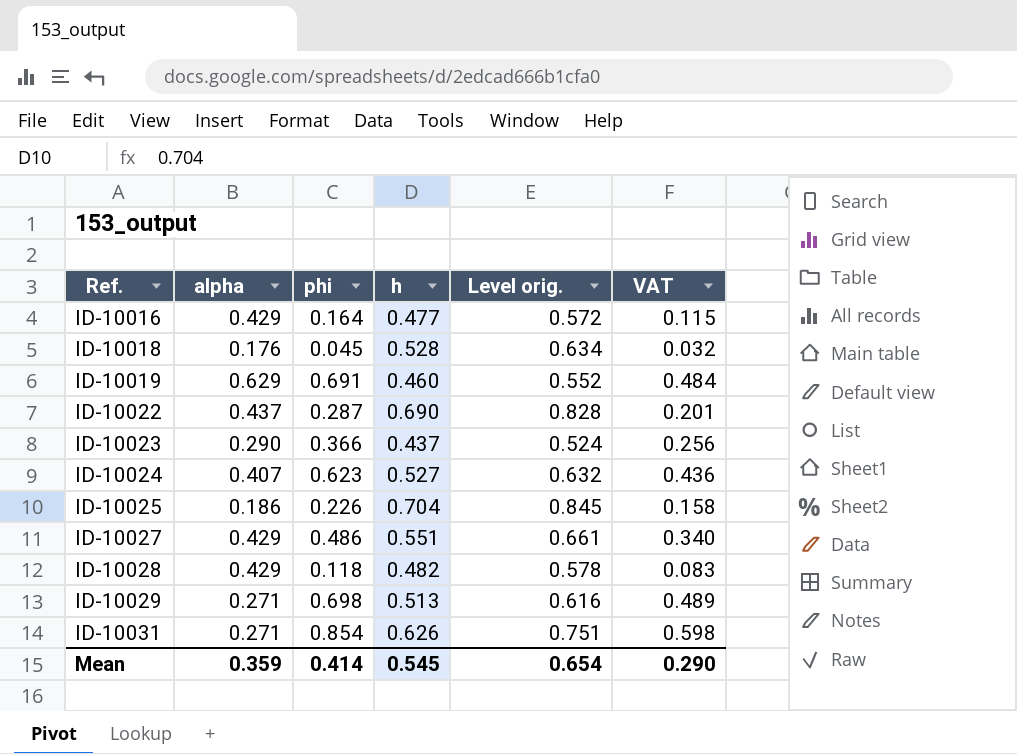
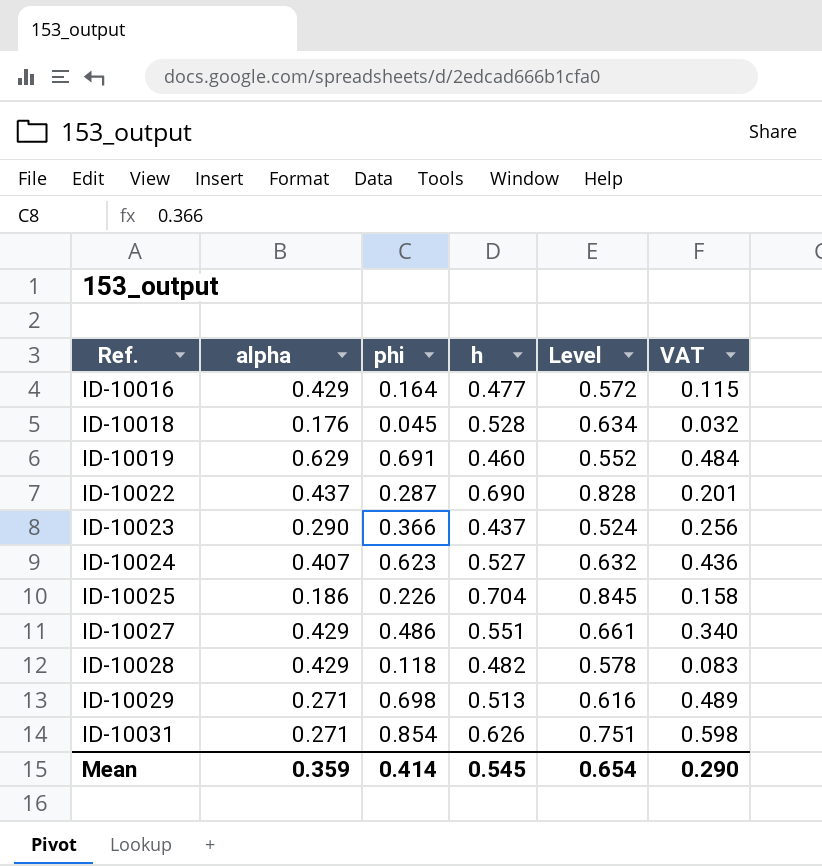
column name: Level orig. -> Level

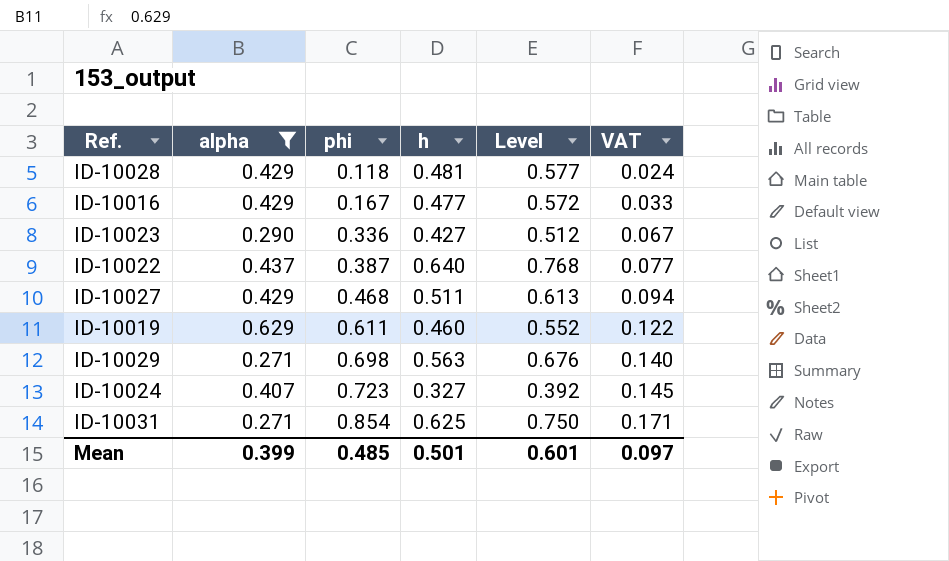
filter: none -> alpha >= 0.271
row order: Ref. ascending -> phi ascending
column VAT | formula: [phi] * 0.7 -> [phi] * 0.2
ID-10028 | h: 0.482 -> 0.481
ID-10028 | Level: 0.578 -> 0.577
ID-10016 | phi: 0.164 -> 0.167
ID-10023 | phi: 0.366 -> 0.336
ID-10023 | h: 0.437 -> 0.427
ID-10023 | Level: 0.524 -> 0.512
ID-10022 | phi: 0.287 -> 0.387
ID-10022 | h: 0.690 -> 0.640
ID-10022 | Level: 0.828 -> 0.768
ID-10027 | phi: 0.486 -> 0.468
ID-10027 | h: 0.551 -> 0.511
ID-10027 | Level: 0.661 -> 0.613
ID-10019 | phi: 0.691 -> 0.611
ID-10029 | h: 0.513 -> 0.563
ID-10029 | Level: 0.616 -> 0.676
ID-10024 | phi: 0.623 -> 0.723
ID-10024 | h: 0.527 -> 0.327
ID-10024 | Level: 0.632 -> 0.392
ID-10031 | h: 0.626 -> 0.625
ID-10031 | Level: 0.751 -> 0.750
Mean | alpha: 0.359 -> 0.399
Mean | phi: 0.414 -> 0.485
Mean | h: 0.545 -> 0.501
Mean | Level: 0.654 -> 0.601
Mean | VAT: 0.290 -> 0.097

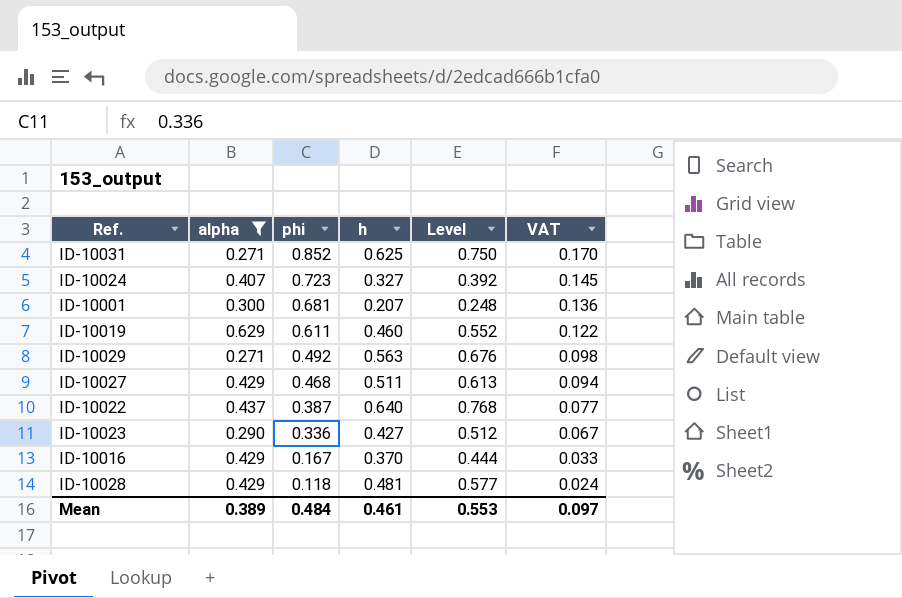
row order: phi ascending -> phi descending
ID-10031 | phi: 0.854 -> 0.852
ID-10031 | VAT: 0.171 -> 0.170
row ID-10001: none -> 0.300 | 0.681 | 0.207 | 0.248 | 0.136
ID-10029 | phi: 0.698 -> 0.492
ID-10029 | VAT: 0.140 -> 0.098
ID-10016 | h: 0.477 -> 0.370
ID-10016 | Level: 0.572 -> 0.444
Mean | alpha: 0.399 -> 0.389
Mean | phi: 0.485 -> 0.484
Mean | h: 0.501 -> 0.461
Mean | Level: 0.601 -> 0.553

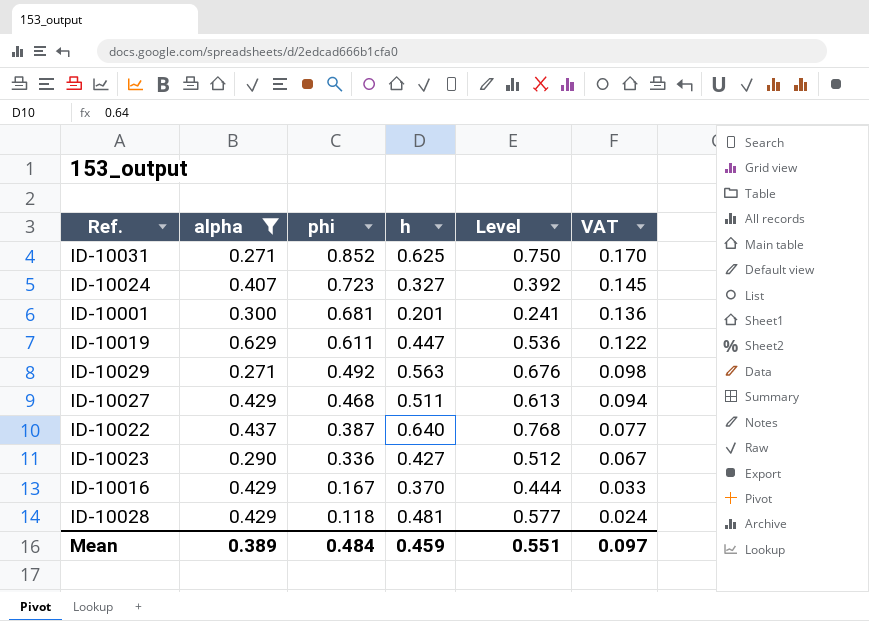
ID-10001 | h: 0.207 -> 0.201
ID-10001 | Level: 0.248 -> 0.241
ID-10019 | h: 0.460 -> 0.447
ID-10019 | Level: 0.552 -> 0.536
Mean | h: 0.461 -> 0.459
Mean | Level: 0.553 -> 0.551

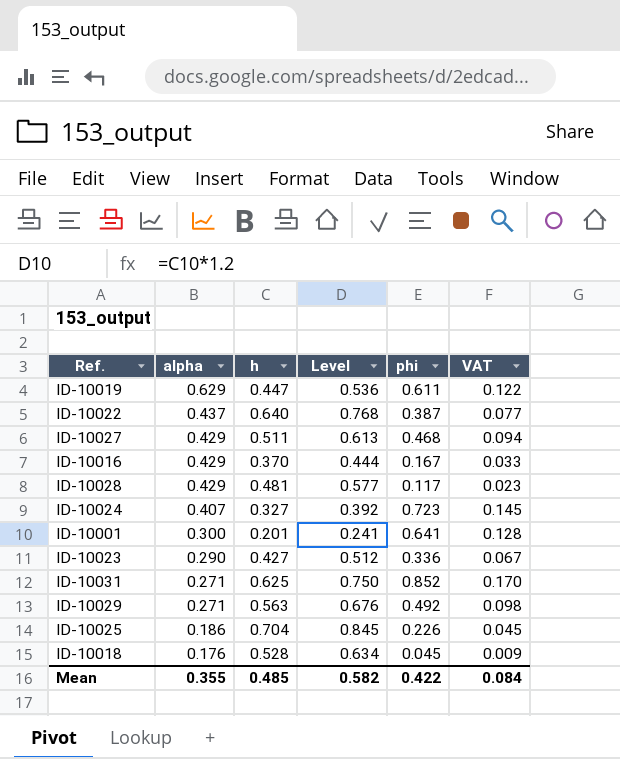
filter: alpha >= 0.271 -> none
row order: phi descending -> alpha descending
column phi | position: 3 -> 5
ID-10028 | phi: 0.118 -> 0.117
ID-10028 | VAT: 0.024 -> 0.023
ID-10001 | phi: 0.681 -> 0.641
ID-10001 | VAT: 0.136 -> 0.128
Mean | alpha: 0.389 -> 0.355
Mean | h: 0.459 -> 0.485
Mean | Level: 0.551 -> 0.582
Mean | phi: 0.484 -> 0.422
Mean | VAT: 0.097 -> 0.084

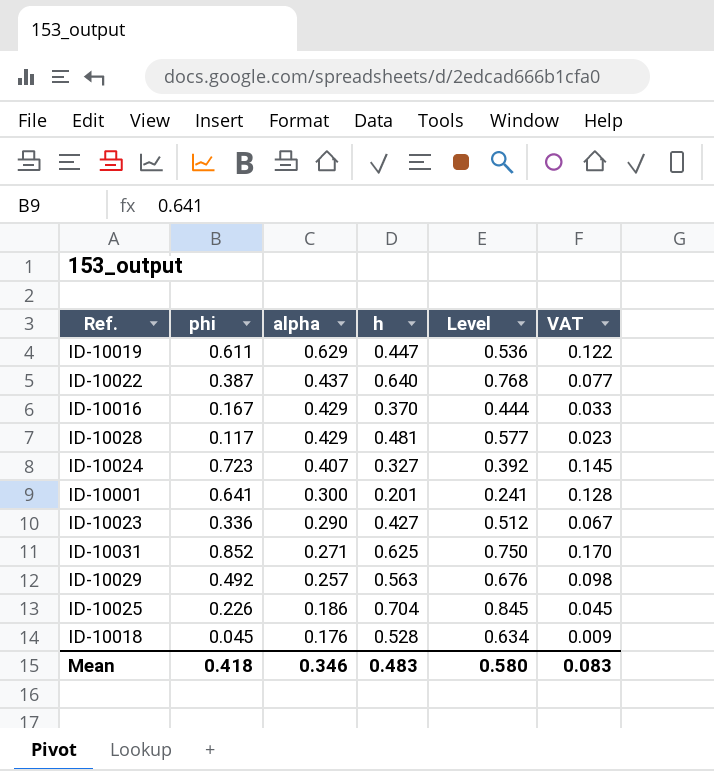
column phi | position: 5 -> 2
row ID-10027: 0.429 | 0.511 | 0.613 | 0.468 | 0.094 -> none
ID-10029 | alpha: 0.271 -> 0.257
Mean | phi: 0.422 -> 0.418
Mean | alpha: 0.355 -> 0.346
Mean | h: 0.485 -> 0.483
Mean | Level: 0.582 -> 0.580
Mean | VAT: 0.084 -> 0.083

